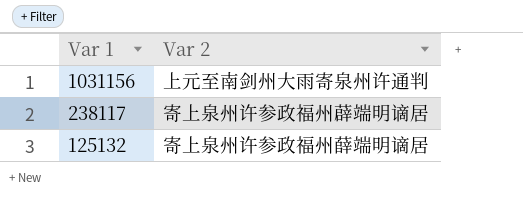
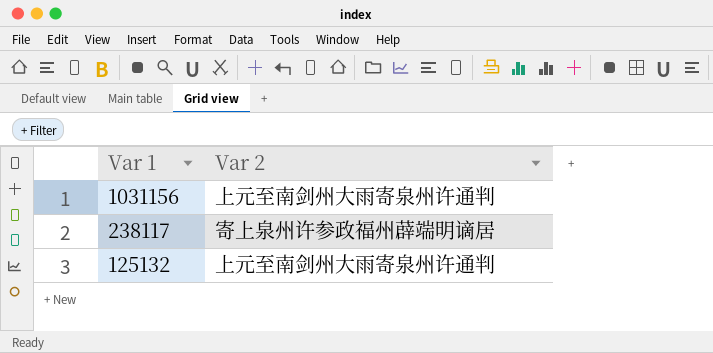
125132 | Var 2: 寄上泉州许参政福州薛端明谪居 -> 上元至南剑州大雨寄泉州许通判

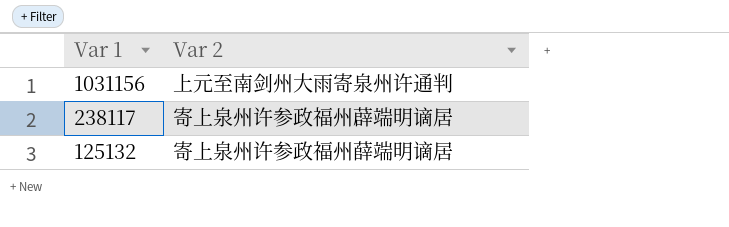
125132 | Var 2: 上元至南剑州大雨寄泉州许通判 -> 寄上泉州许参政福州薛端明谪居

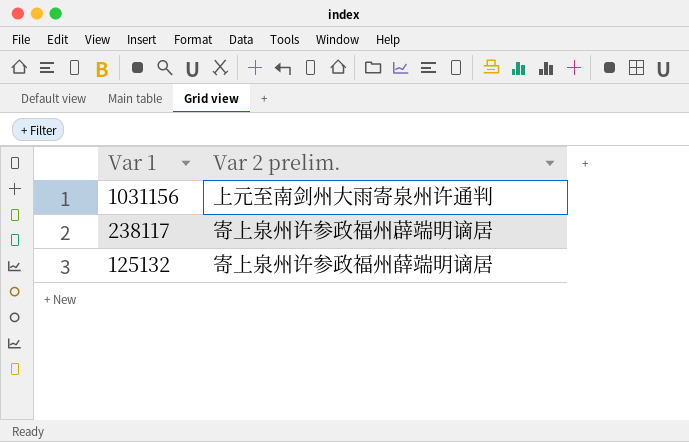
column name: Var 2 -> Var 2 prelim.

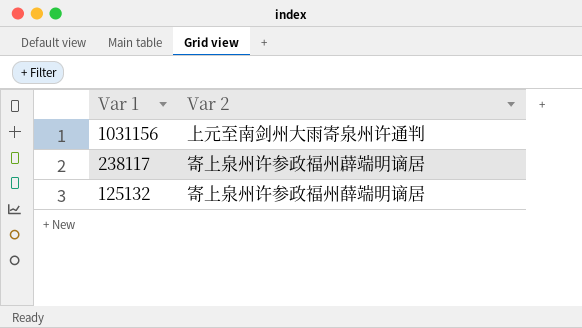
column name: Var 2 prelim. -> Var 2

